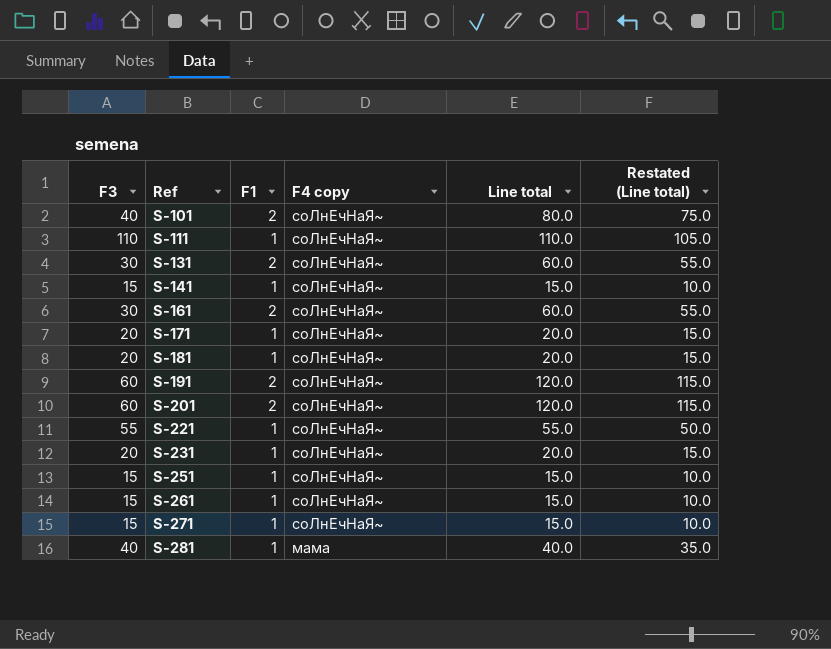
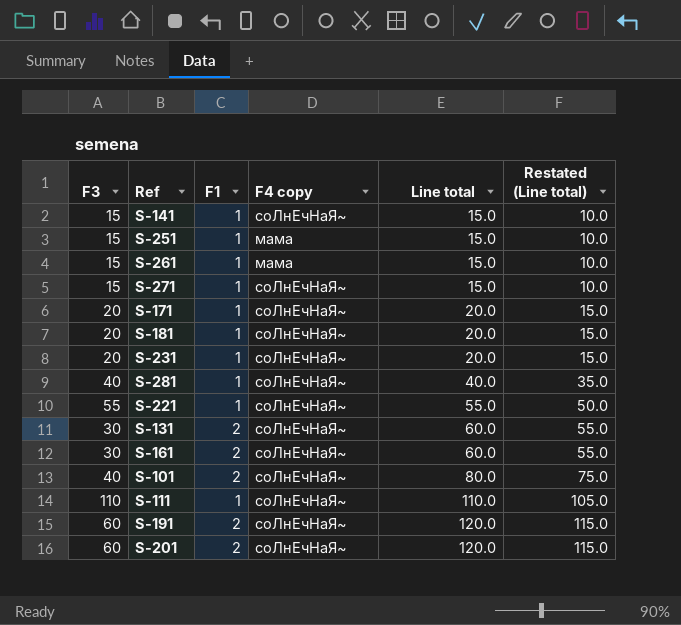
row order: Ref ascending -> Line total ascending
S-251 | F4 copy: соЛнЕчНаЯ~ -> мама
S-261 | F4 copy: соЛнЕчНаЯ~ -> мама
S-281 | F4 copy: мама -> соЛнЕчНаЯ~

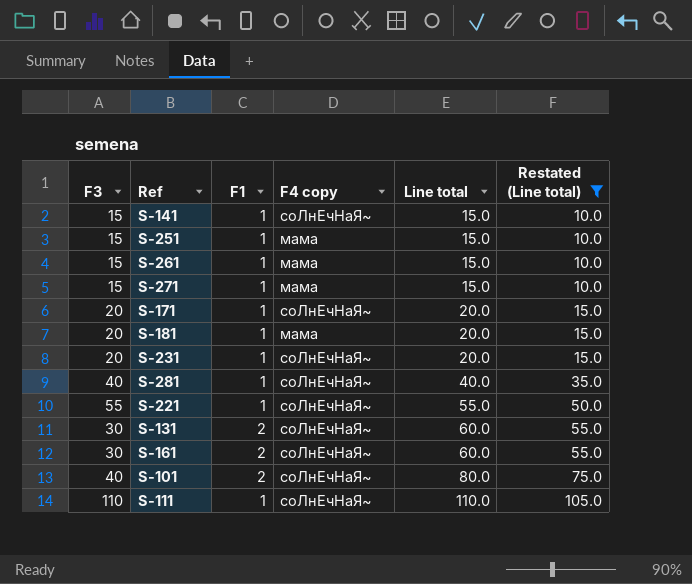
filter: none -> Restated (Line total) != 115.0
S-271 | F4 copy: соЛнЕчНаЯ~ -> мама
S-181 | F4 copy: соЛнЕчНаЯ~ -> мама

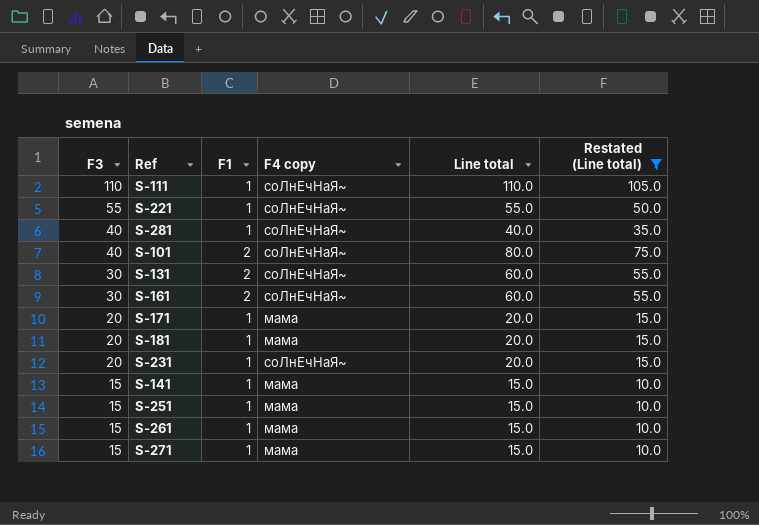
row order: Line total ascending -> F3 descending
S-171 | F4 copy: соЛнЕчНаЯ~ -> мама
S-141 | F4 copy: соЛнЕчНаЯ~ -> мама

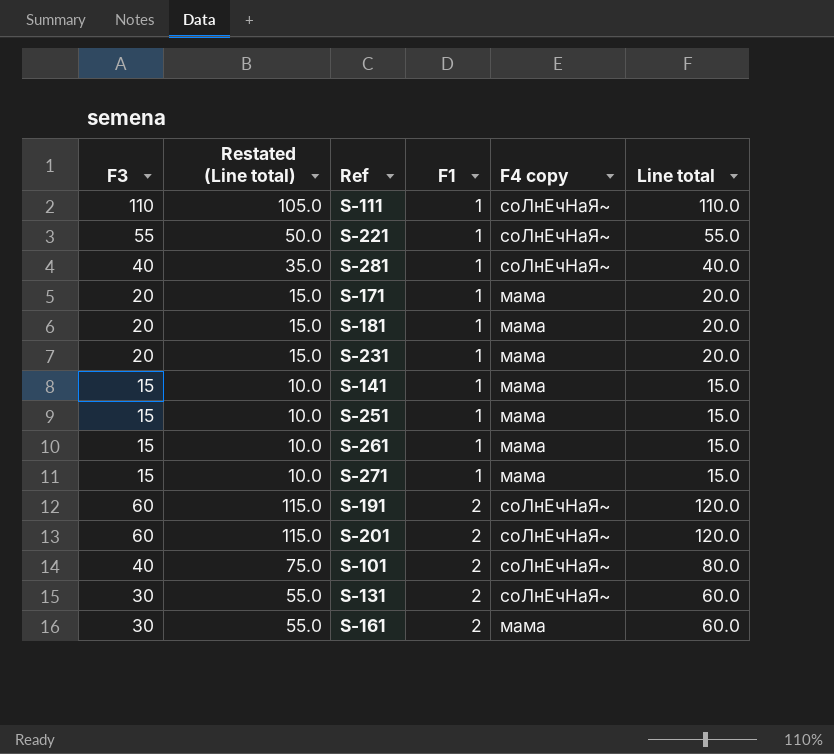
filter: Restated (Line total) != 115.0 -> none
row order: F3 descending -> F1 ascending
column Restated (Line total) | position: 6 -> 2
S-231 | F4 copy: соЛнЕчНаЯ~ -> мама
S-161 | F4 copy: соЛнЕчНаЯ~ -> мама

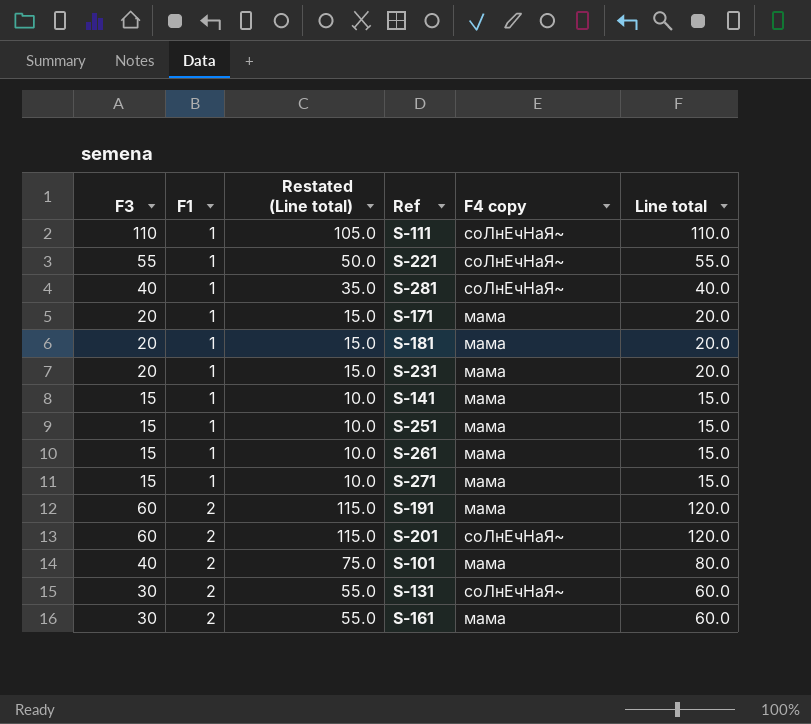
column F1 | position: 4 -> 2
S-191 | F4 copy: соЛнЕчНаЯ~ -> мама
S-101 | F4 copy: соЛнЕчНаЯ~ -> мама

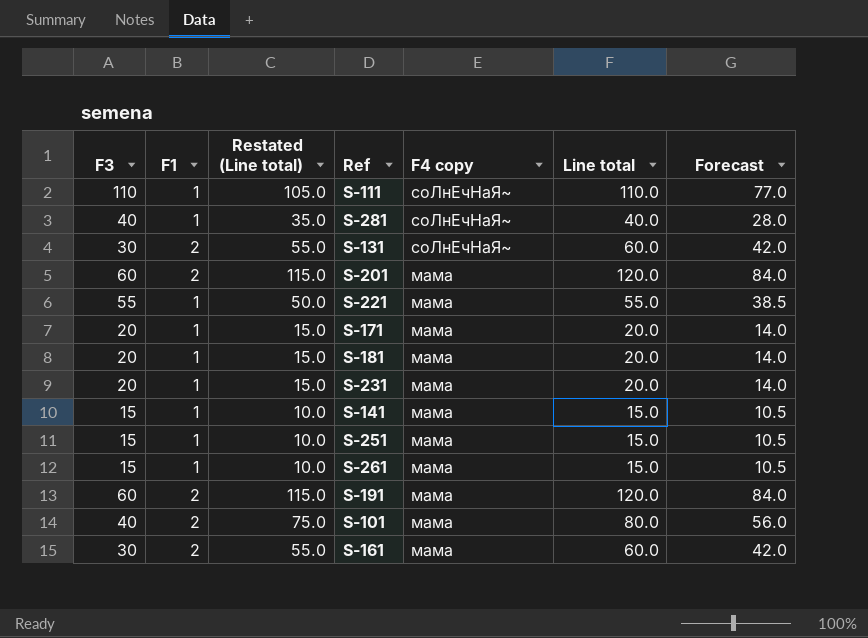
row order: F1 ascending -> F4 copy descending
column Forecast | formula: none -> [Line total] * 0.7
row S-271: 15 | 1 | 10.0 | мама | 15.0 -> none
S-201 | F4 copy: соЛнЕчНаЯ~ -> мама
S-221 | F4 copy: соЛнЕчНаЯ~ -> мама

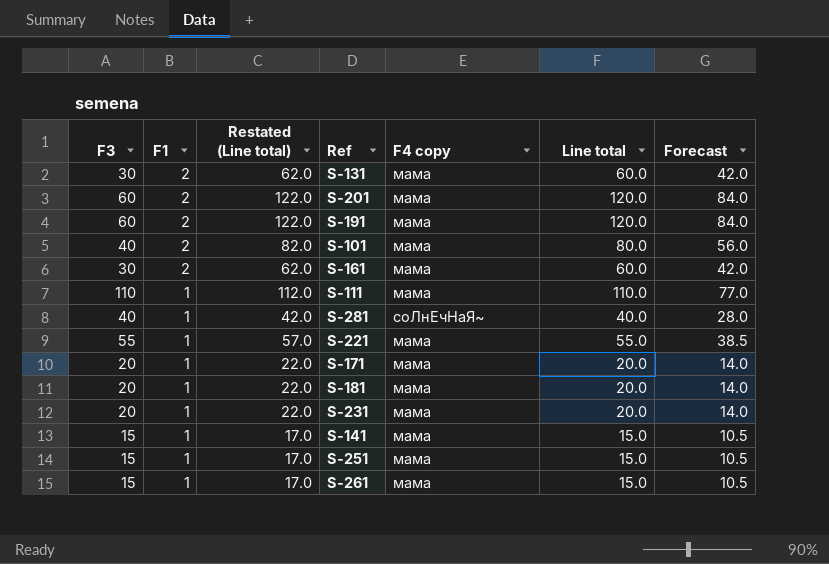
row order: F4 copy descending -> F1 descending
column Restated (Line total) | formula: [Line total] - 5 -> [Line total] + 2
S-131 | F4 copy: соЛнЕчНаЯ~ -> мама
S-111 | F4 copy: соЛнЕчНаЯ~ -> мама

